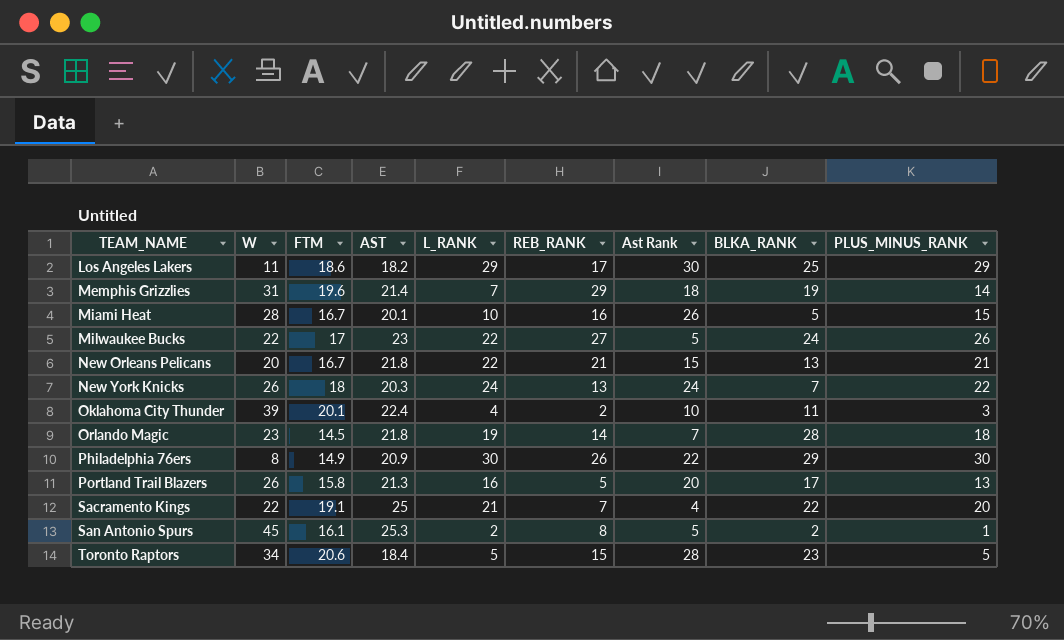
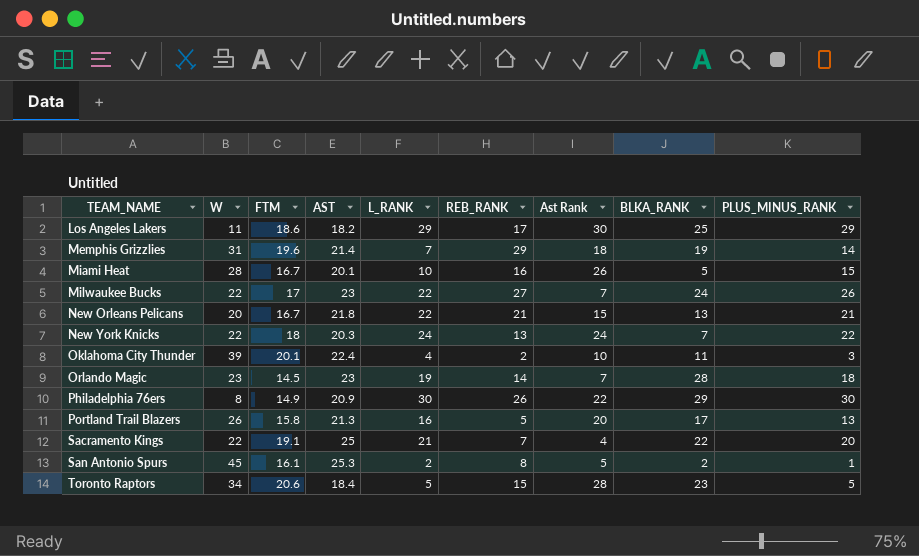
Milwaukee Bucks | Ast Rank: 5 -> 7
New York Knicks | W: 26 -> 22
Orlando Magic | AST: 21.8 -> 23

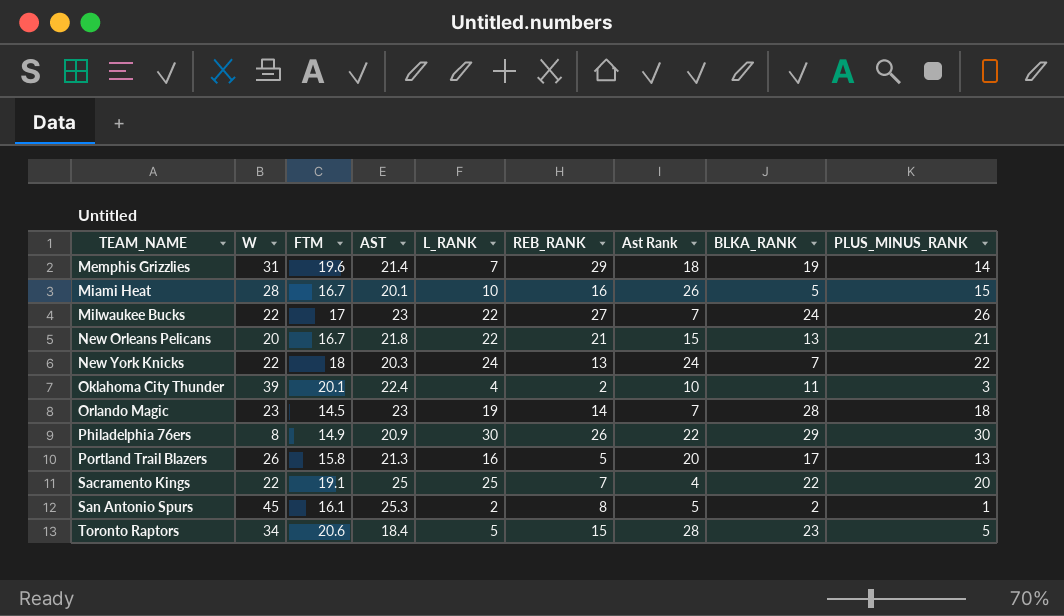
row Los Angeles Lakers: 11 | 18.6 | 18.2 | 29 | 17 | 30 | 25 | 29 -> none
Sacramento Kings | L_RANK: 21 -> 25

